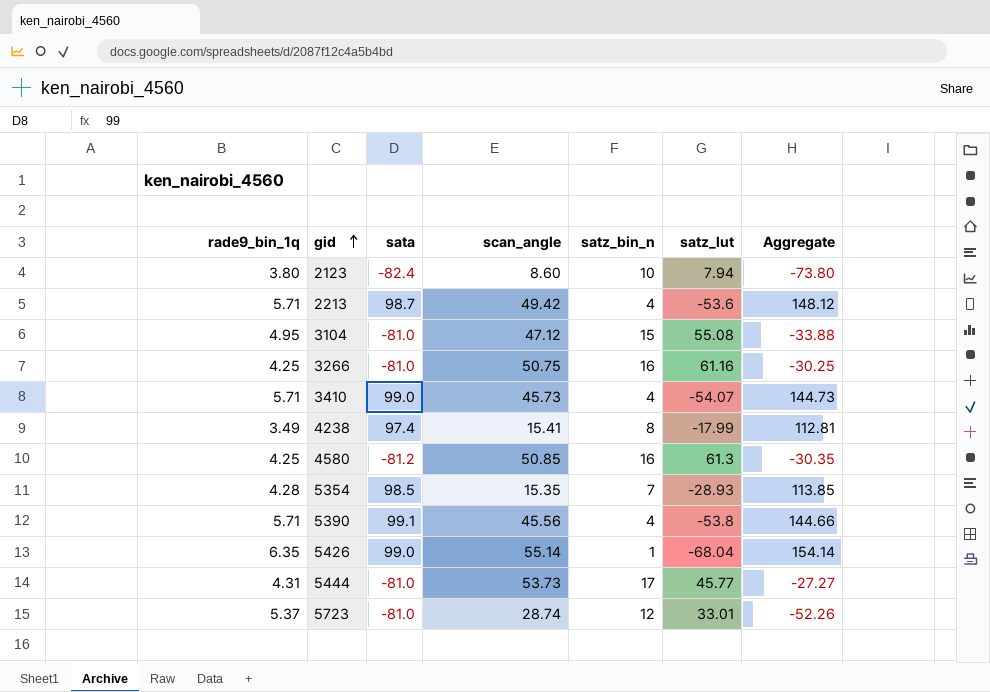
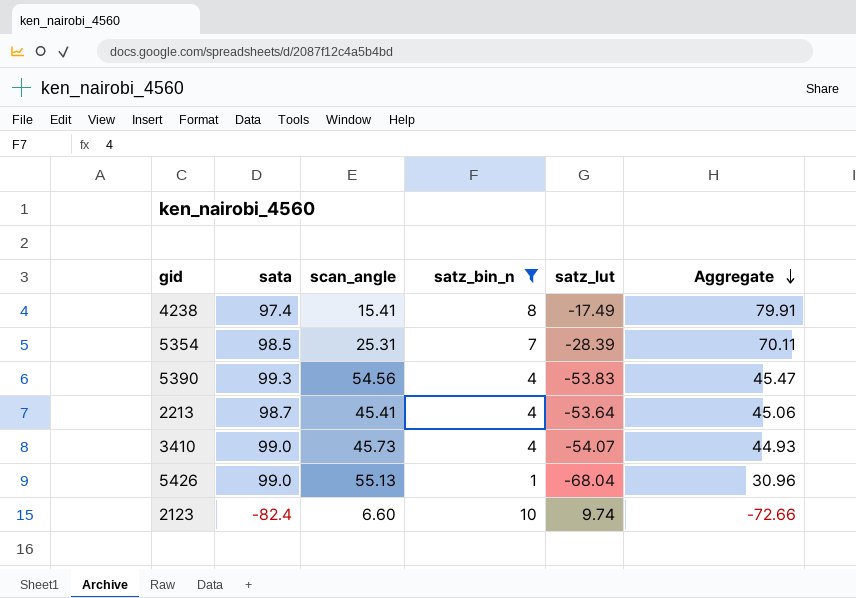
filter: none -> satz_bin_n <= 10
row order: gid ascending -> Aggregate descending
column rade9_bin_1q | position: 1 -> none
column Aggregate | formula: [sata] + [scan_angle] -> [sata] + [satz_lut]
4238 | satz_lut: -17.99 -> -17.49
5354 | scan_angle: 15.35 -> 25.31
5354 | satz_lut: -28.93 -> -28.39
5390 | sata: 99.1 -> 99.3
5390 | scan_angle: 45.56 -> 54.56
5390 | satz_lut: -53.8 -> -53.83
2213 | scan_angle: 49.42 -> 45.41
2213 | satz_lut: -53.6 -> -53.64
5426 | scan_angle: 55.14 -> 55.13
2123 | scan_angle: 8.60 -> 6.60
2123 | satz_lut: 7.94 -> 9.74

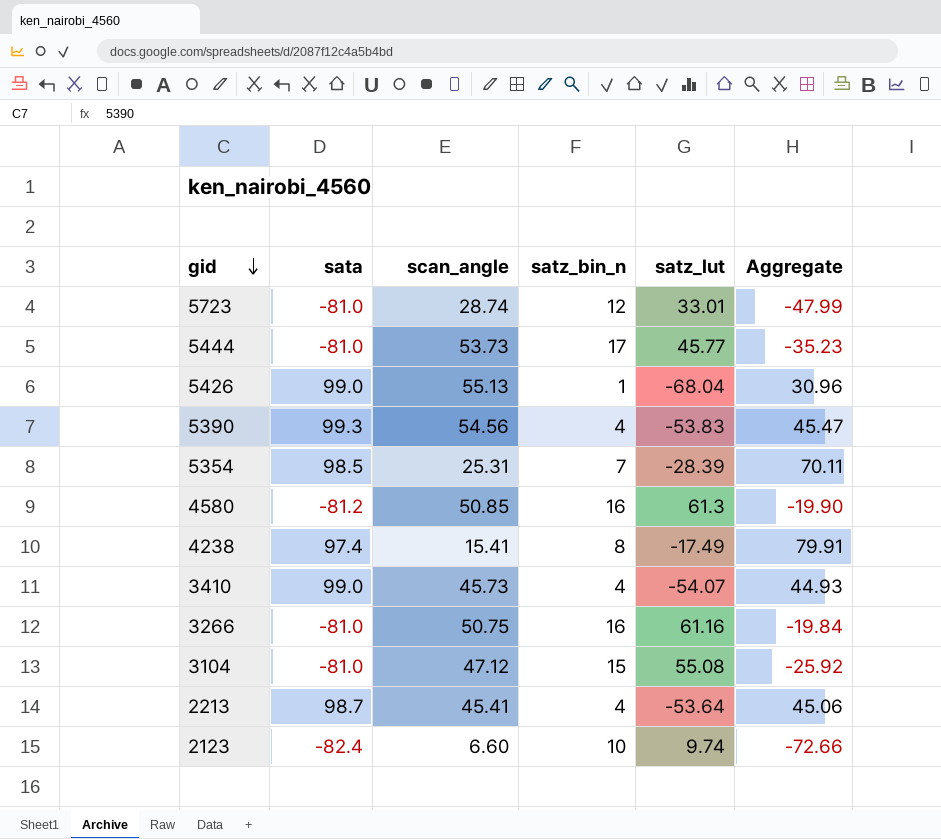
filter: satz_bin_n <= 10 -> none
row order: Aggregate descending -> gid descending

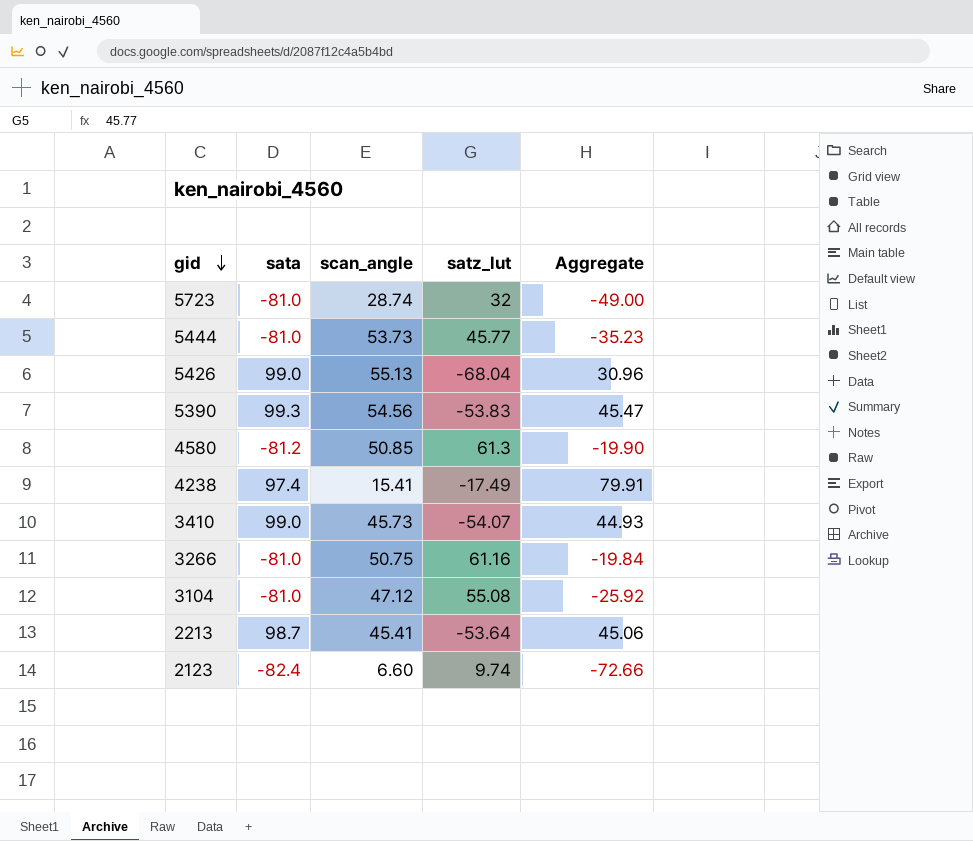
column satz_bin_n | position: 4 -> none
row 5354: 98.5 | 25.31 | 7 | -28.39 | 70.11 -> none
5723 | satz_lut: 33.01 -> 32
5723 | Aggregate: -47.99 -> -49.00

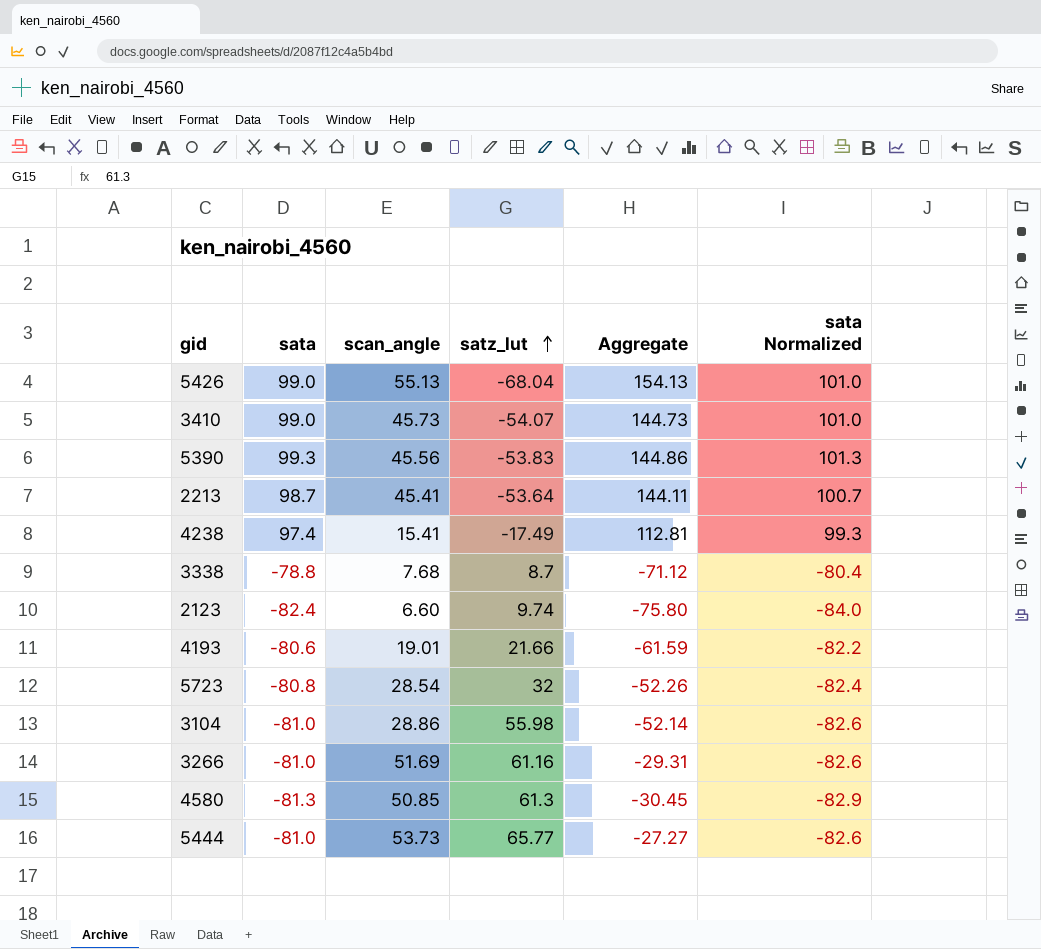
row order: gid descending -> satz_lut ascending
column Aggregate | formula: [sata] + [satz_lut] -> [sata] + [scan_angle]
column sata Normalized | formula: none -> [sata] * 1.02
5390 | scan_angle: 54.56 -> 45.56
row 3338: none -> -78.8 | 7.68 | 8.7 | -71.12 | -80.4
row 4193: none -> -80.6 | 19.01 | 21.66 | -61.59 | -82.2
5723 | sata: -81.0 -> -80.8
5723 | scan_angle: 28.74 -> 28.54
3104 | scan_angle: 47.12 -> 28.86
3104 | satz_lut: 55.08 -> 55.98
3266 | scan_angle: 50.75 -> 51.69
4580 | sata: -81.2 -> -81.3
5444 | satz_lut: 45.77 -> 65.77

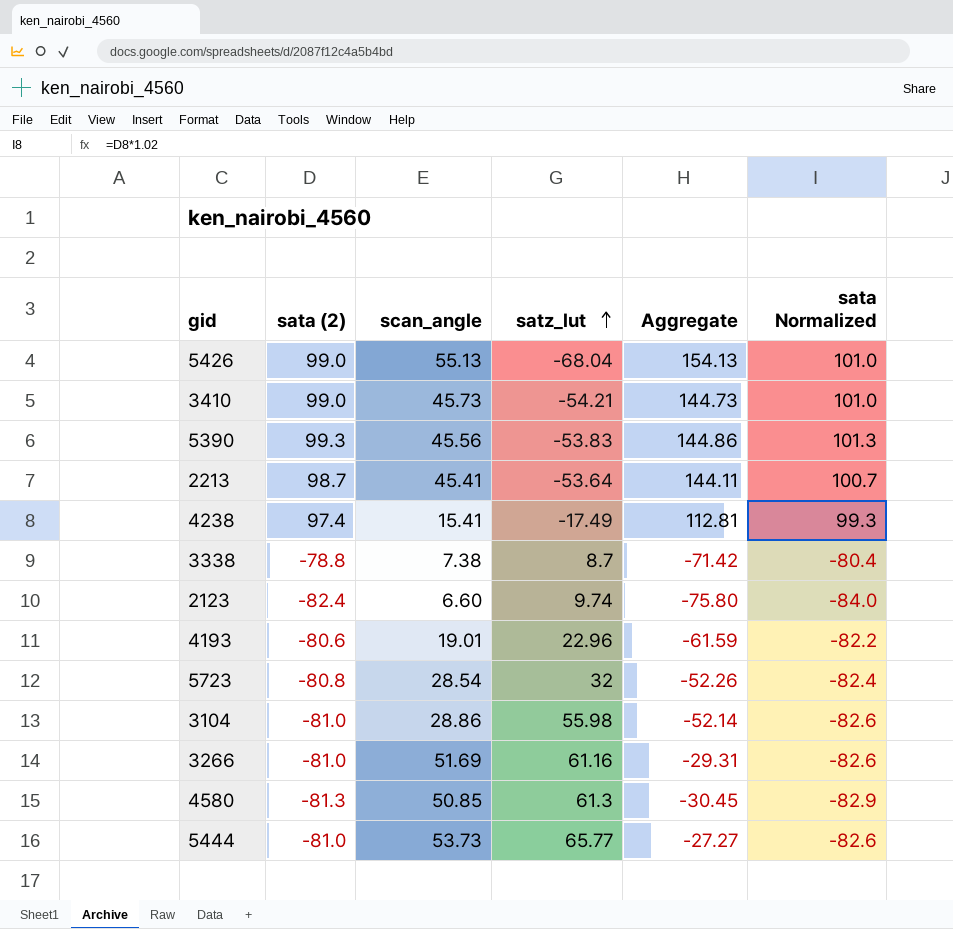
column name: sata -> sata (2)
3410 | satz_lut: -54.07 -> -54.21
3338 | scan_angle: 7.68 -> 7.38
3338 | Aggregate: -71.12 -> -71.42
4193 | satz_lut: 21.66 -> 22.96

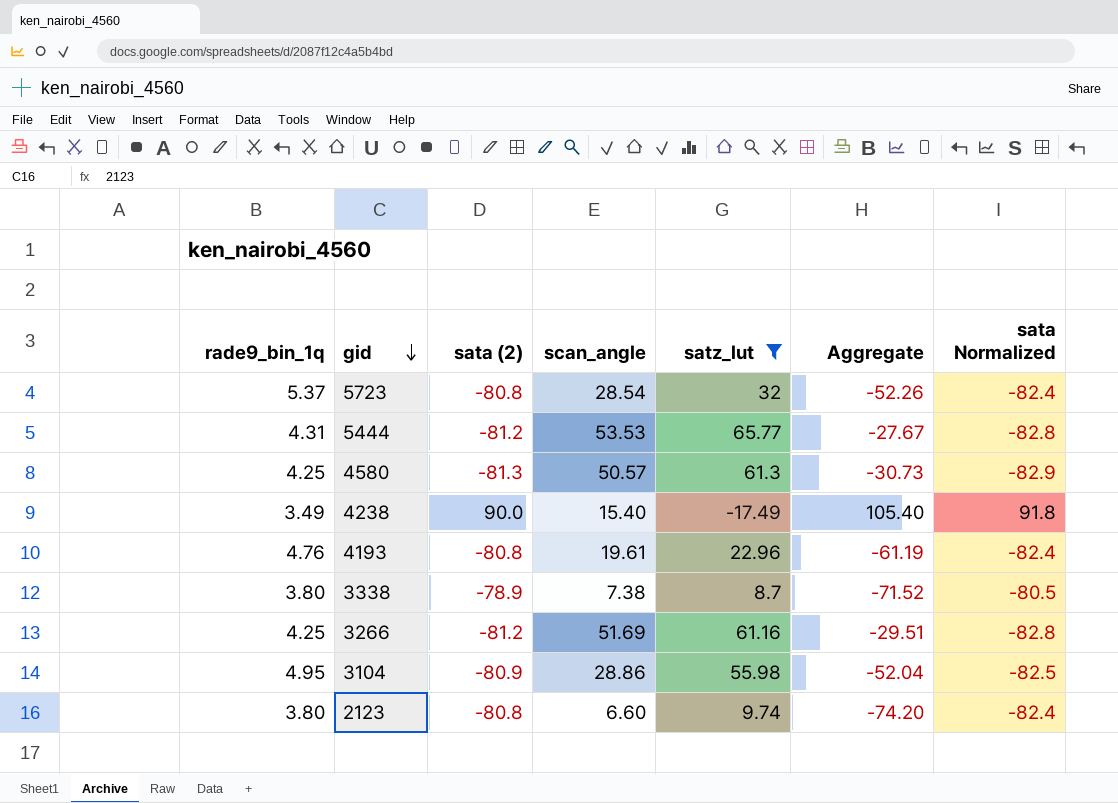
filter: none -> satz_lut >= -17.49
row order: satz_lut ascending -> gid descending
column rade9_bin_1q | position: none -> 1
5444 | sata (2): -81.0 -> -81.2
5444 | scan_angle: 53.73 -> 53.53
5444 | Aggregate: -27.27 -> -27.67
5444 | sata Normalized: -82.6 -> -82.8
4580 | scan_angle: 50.85 -> 50.57
4580 | Aggregate: -30.45 -> -30.73
4238 | sata (2): 97.4 -> 90.0
4238 | scan_angle: 15.41 -> 15.40
4238 | Aggregate: 112.81 -> 105.40
4238 | sata Normalized: 99.3 -> 91.8
4193 | sata (2): -80.6 -> -80.8
4193 | scan_angle: 19.01 -> 19.61
4193 | Aggregate: -61.59 -> -61.19
4193 | sata Normalized: -82.2 -> -82.4
3338 | sata (2): -78.8 -> -78.9
3338 | Aggregate: -71.42 -> -71.52
3338 | sata Normalized: -80.4 -> -80.5
3266 | sata (2): -81.0 -> -81.2
3266 | Aggregate: -29.31 -> -29.51
3266 | sata Normalized: -82.6 -> -82.8
3104 | sata (2): -81.0 -> -80.9
3104 | Aggregate: -52.14 -> -52.04
3104 | sata Normalized: -82.6 -> -82.5
2123 | sata (2): -82.4 -> -80.8
2123 | Aggregate: -75.80 -> -74.20
2123 | sata Normalized: -84.0 -> -82.4

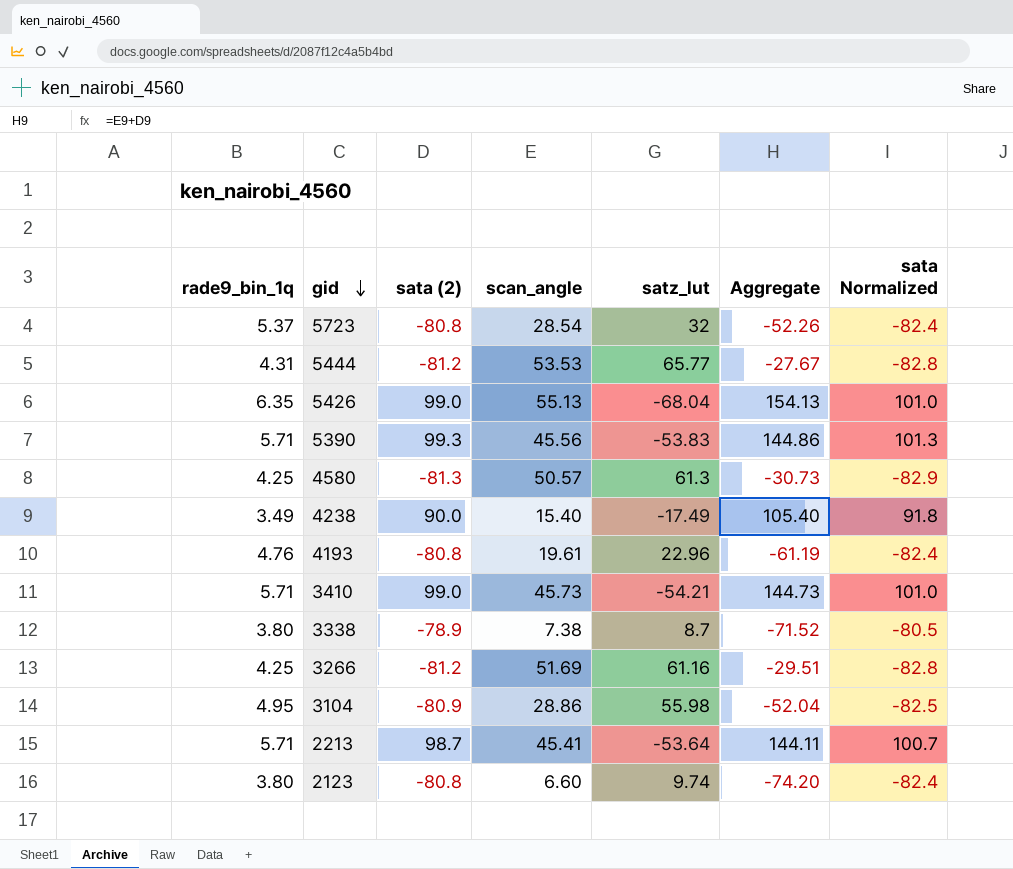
filter: satz_lut >= -17.49 -> none

